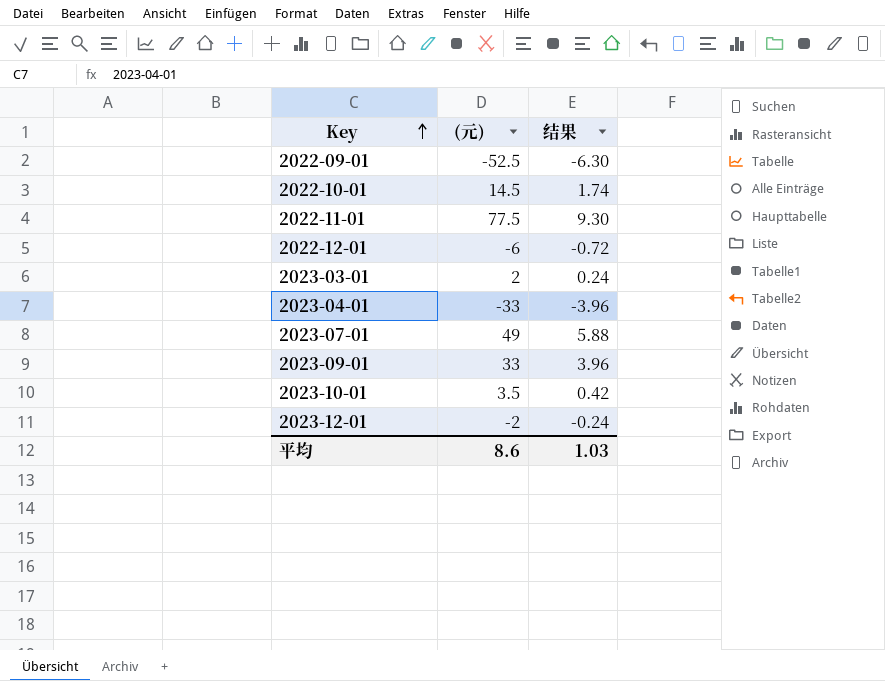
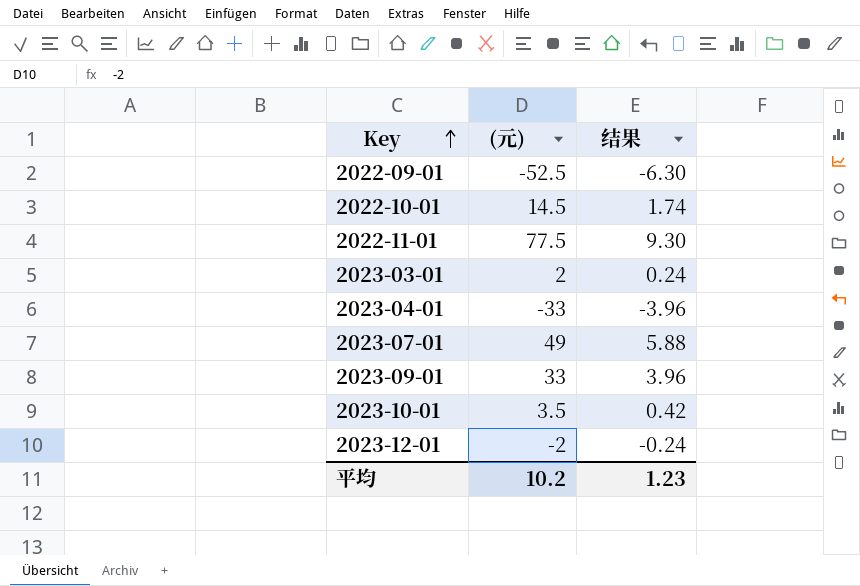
row 2022-12-01: -6 | -0.72 -> none
平均 | (元): 8.6 -> 10.2
平均 | 结果: 1.03 -> 1.23

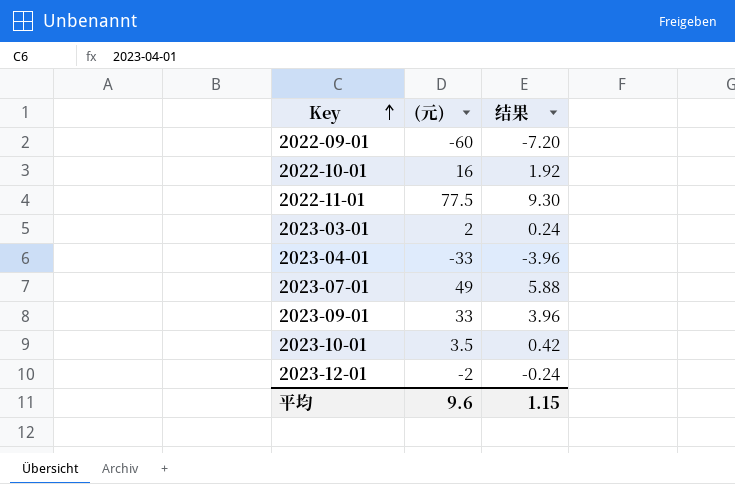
2022-09-01 | (元): -52.5 -> -60
2022-09-01 | 结果: -6.30 -> -7.20
2022-10-01 | (元): 14.5 -> 16
2022-10-01 | 结果: 1.74 -> 1.92
平均 | (元): 10.2 -> 9.6
平均 | 结果: 1.23 -> 1.15

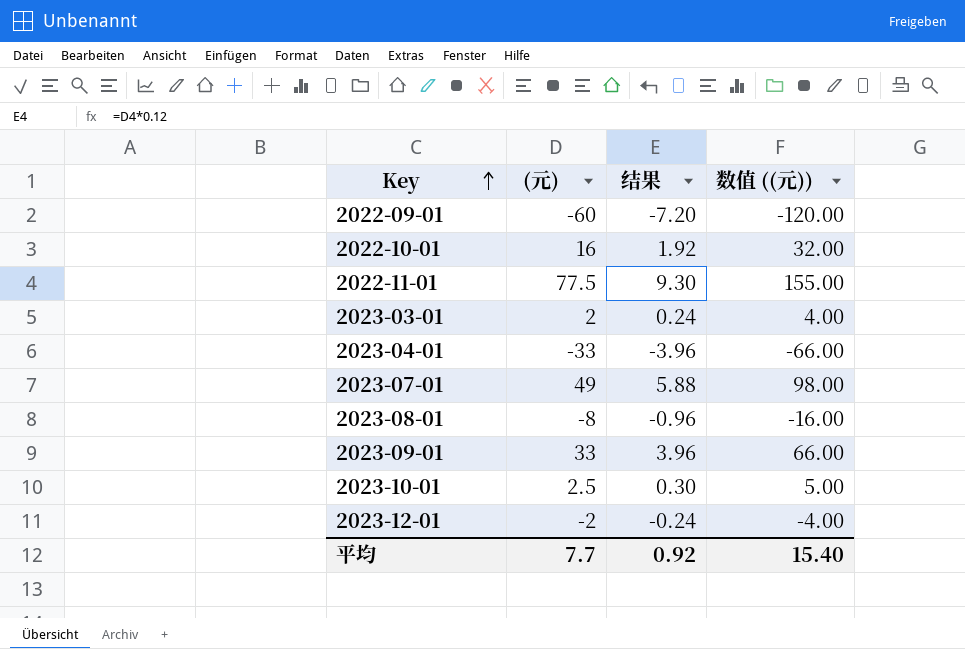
column 数值 ((元)) | formula: none -> [(元)] * 2
row 2023-08-01: none -> -8 | -0.96 | -16.00
2023-10-01 | (元): 3.5 -> 2.5
2023-10-01 | 结果: 0.42 -> 0.30
平均 | (元): 9.6 -> 7.7
平均 | 结果: 1.15 -> 0.92

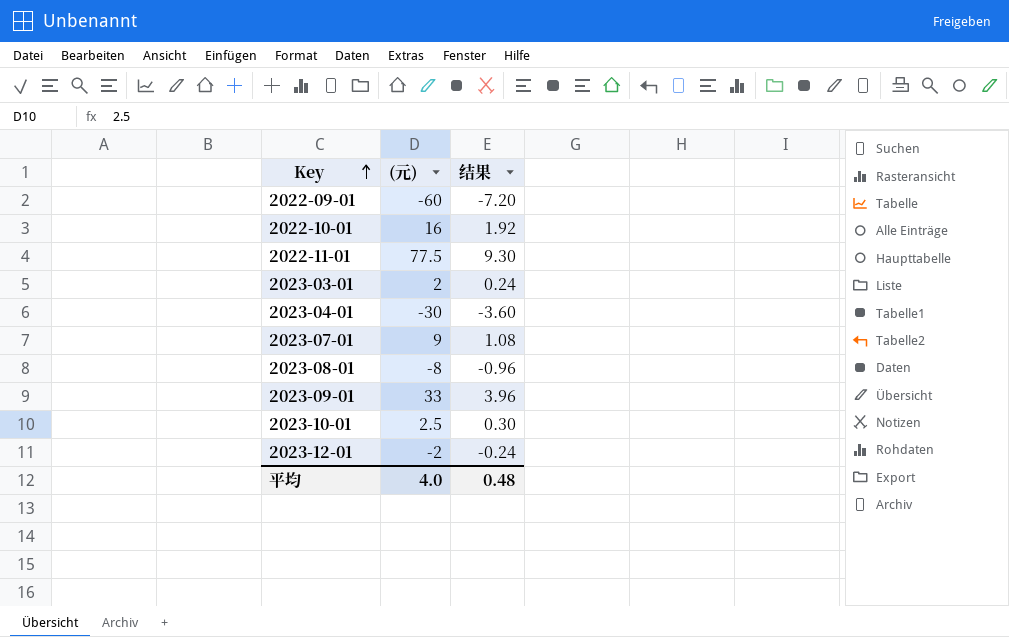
column 数值 ((元)) | formula: [(元)] * 2 -> none
2023-04-01 | (元): -33 -> -30
2023-04-01 | 结果: -3.96 -> -3.60
2023-07-01 | (元): 49 -> 9
2023-07-01 | 结果: 5.88 -> 1.08
平均 | (元): 7.7 -> 4.0
平均 | 结果: 0.92 -> 0.48

